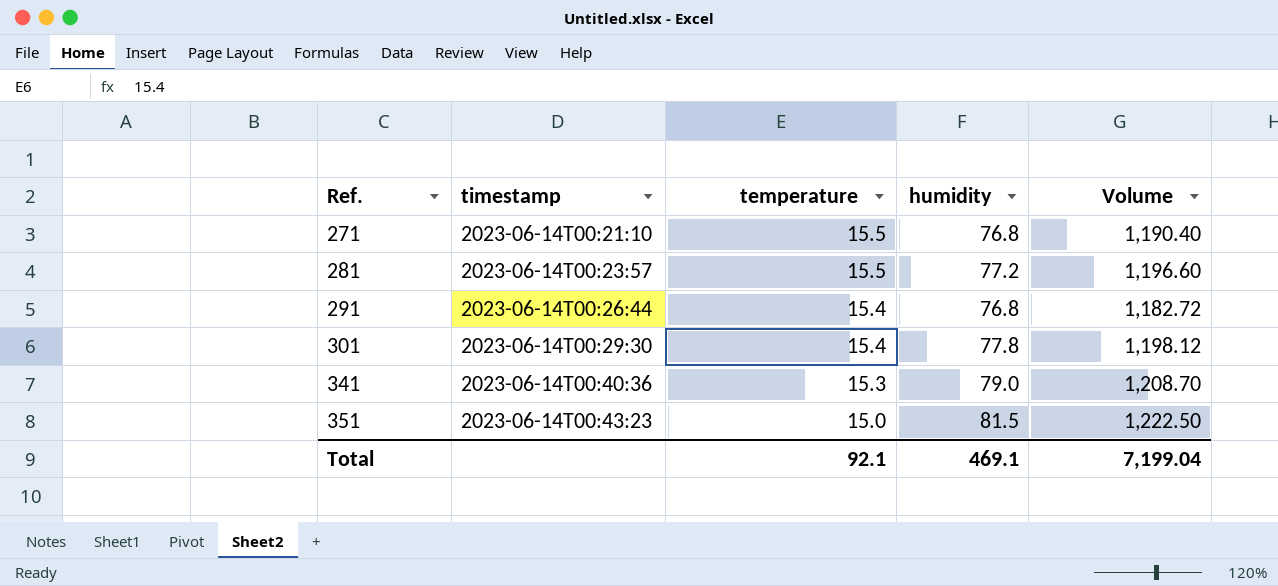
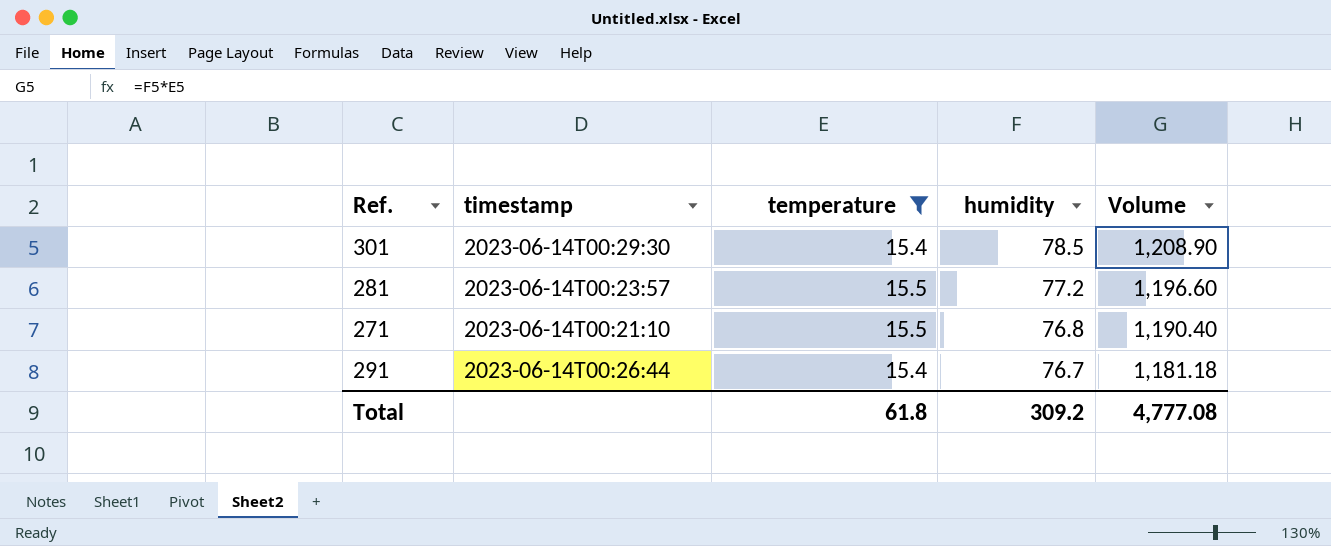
filter: none -> temperature >= 15.4
row order: Ref. ascending -> humidity descending
301 | humidity: 77.8 -> 78.5
301 | Volume: 1,198.12 -> 1,208.90
291 | humidity: 76.8 -> 76.7
291 | Volume: 1,182.72 -> 1,181.18
Total | temperature: 92.1 -> 61.8
Total | humidity: 469.1 -> 309.2
Total | Volume: 7,199.04 -> 4,777.08

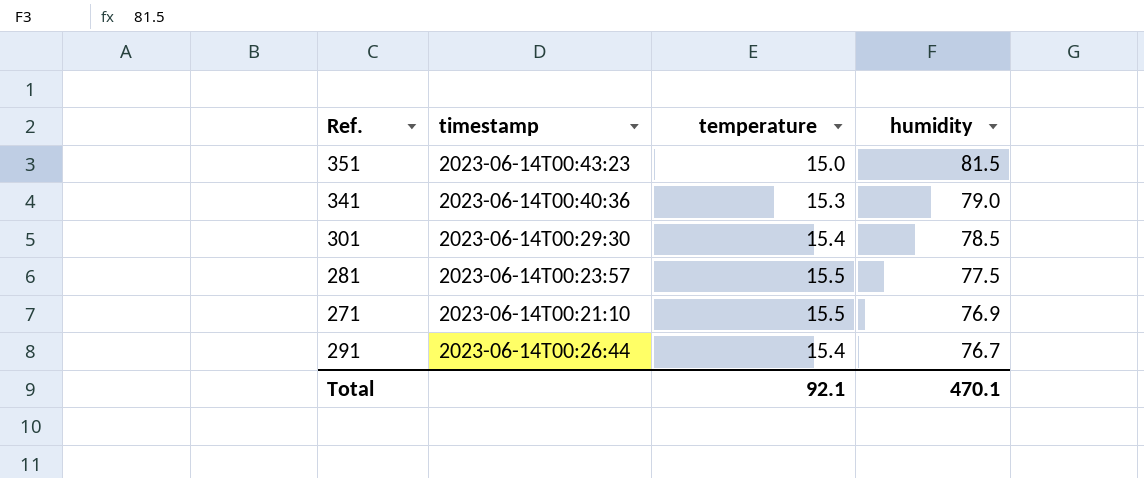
filter: temperature >= 15.4 -> none
column Volume | formula: [temperature] * [humidity] -> none
281 | humidity: 77.2 -> 77.5
271 | humidity: 76.8 -> 76.9
Total | temperature: 61.8 -> 92.1
Total | humidity: 309.2 -> 470.1

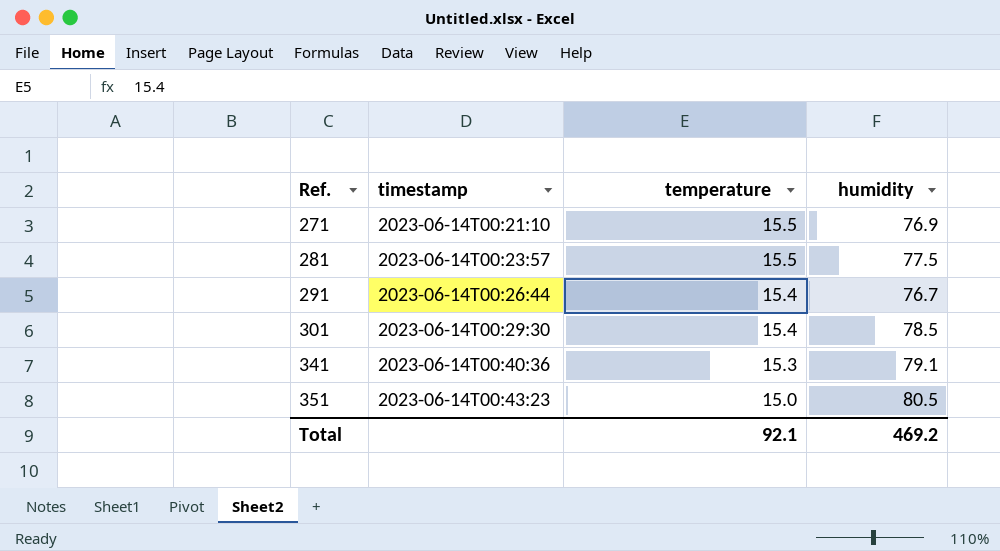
row order: humidity descending -> Ref. ascending
341 | humidity: 79.0 -> 79.1
351 | humidity: 81.5 -> 80.5
Total | humidity: 470.1 -> 469.2

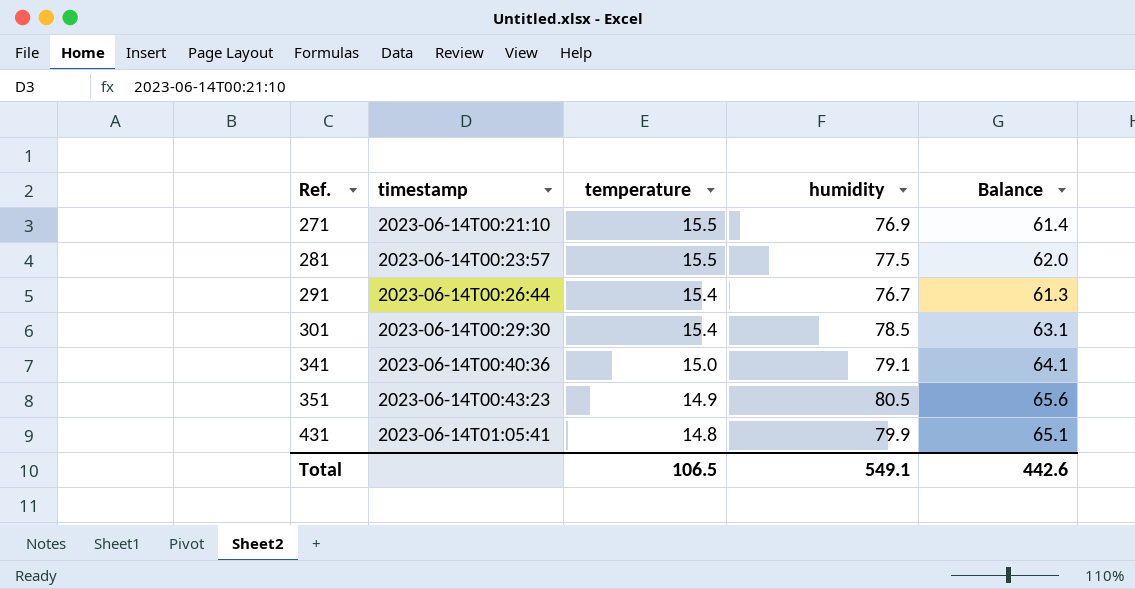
column Balance | formula: none -> [humidity] - [temperature]
341 | temperature: 15.3 -> 15.0
351 | temperature: 15.0 -> 14.9
row 431: none -> 2023-06-14T01:05:41 | 14.8 | 79.9 | 65.1
Total | temperature: 92.1 -> 106.5
Total | humidity: 469.2 -> 549.1

